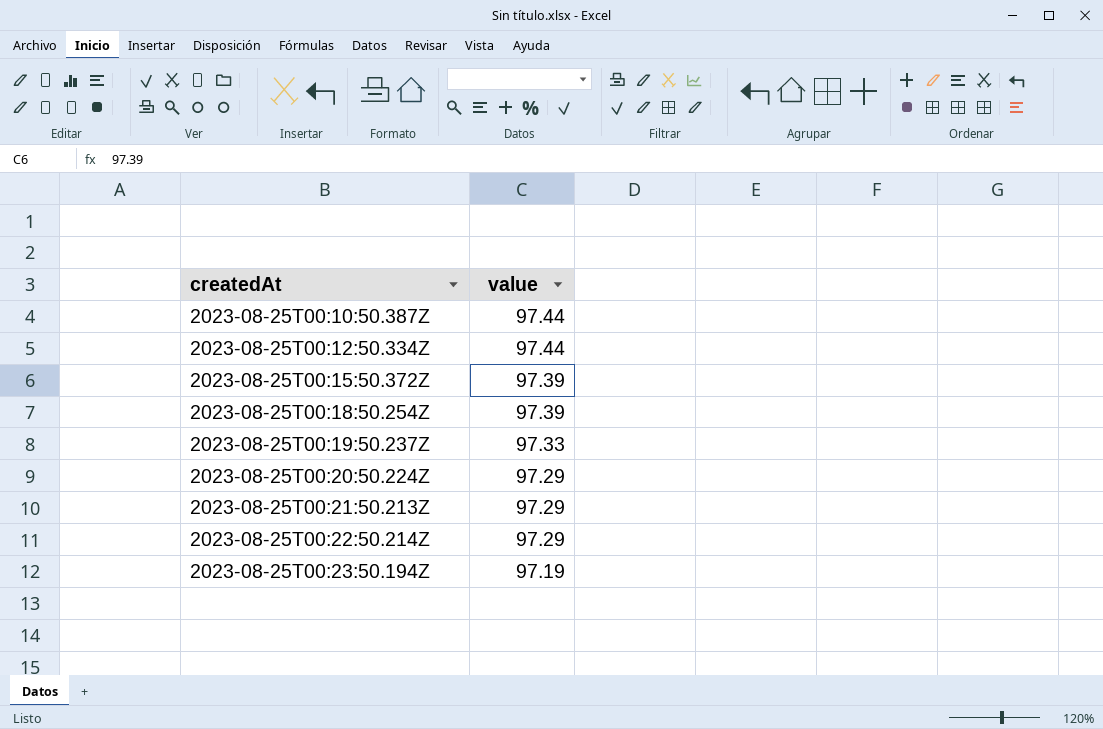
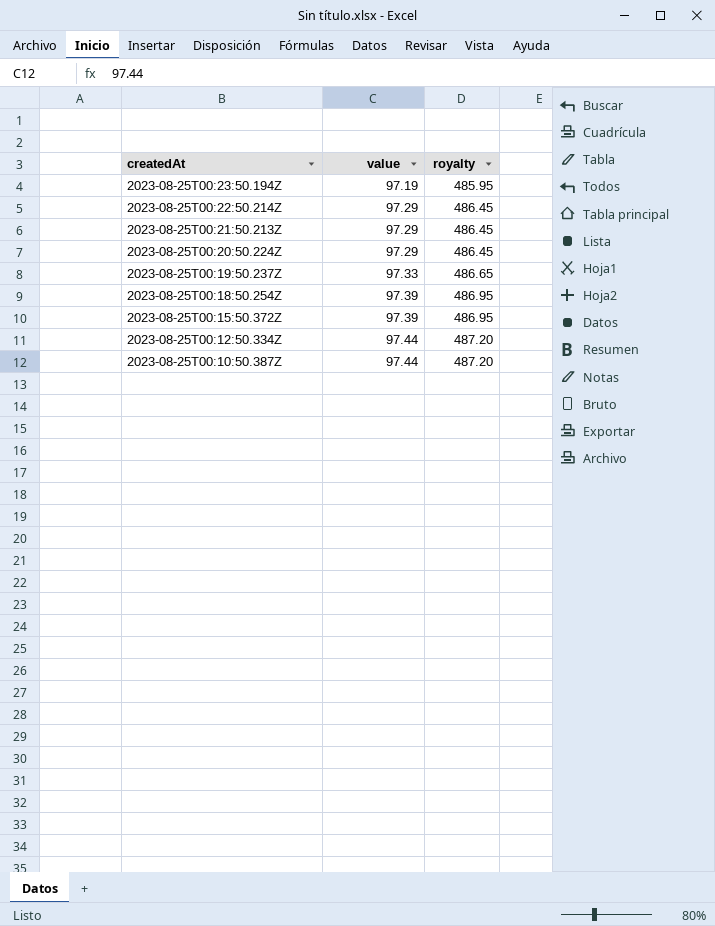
row order: createdAt ascending -> createdAt descending
column royalty | formula: none -> [value] * 5

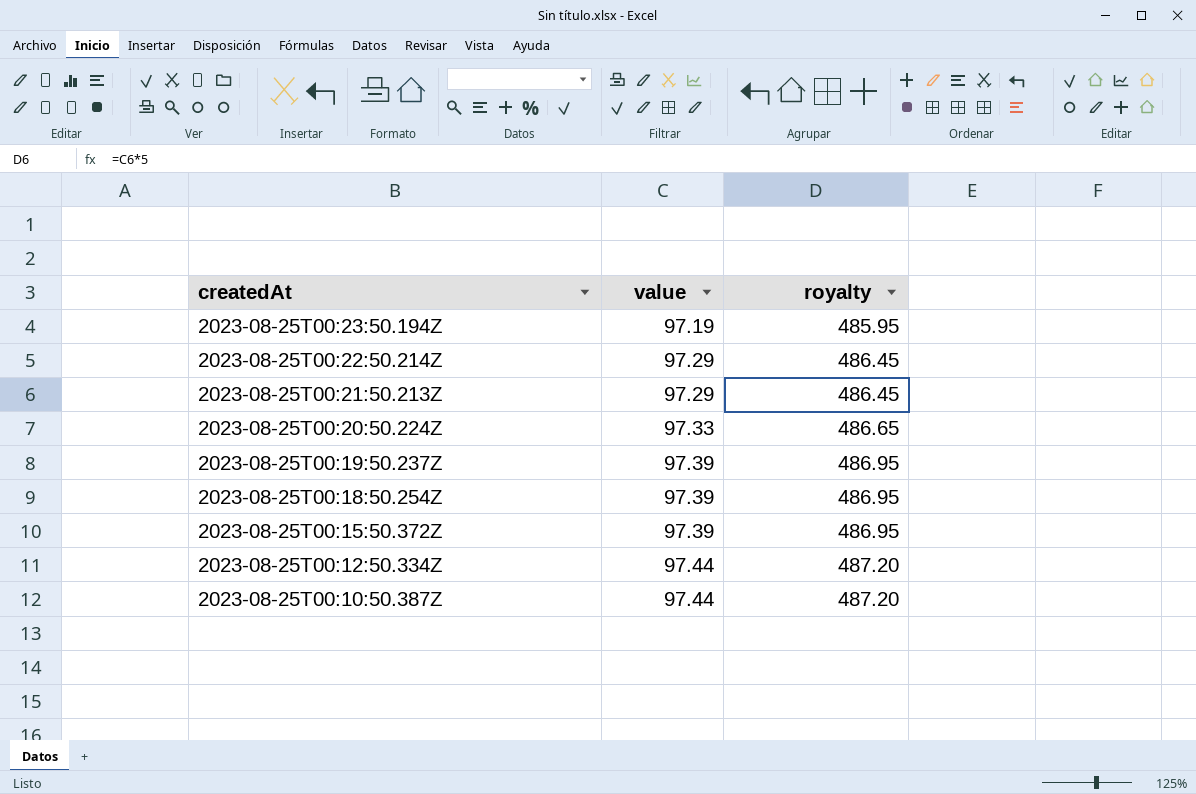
2023-08-25T00:20:50.224Z | value: 97.29 -> 97.33
2023-08-25T00:20:50.224Z | royalty: 486.45 -> 486.65
2023-08-25T00:19:50.237Z | value: 97.33 -> 97.39
2023-08-25T00:19:50.237Z | royalty: 486.65 -> 486.95

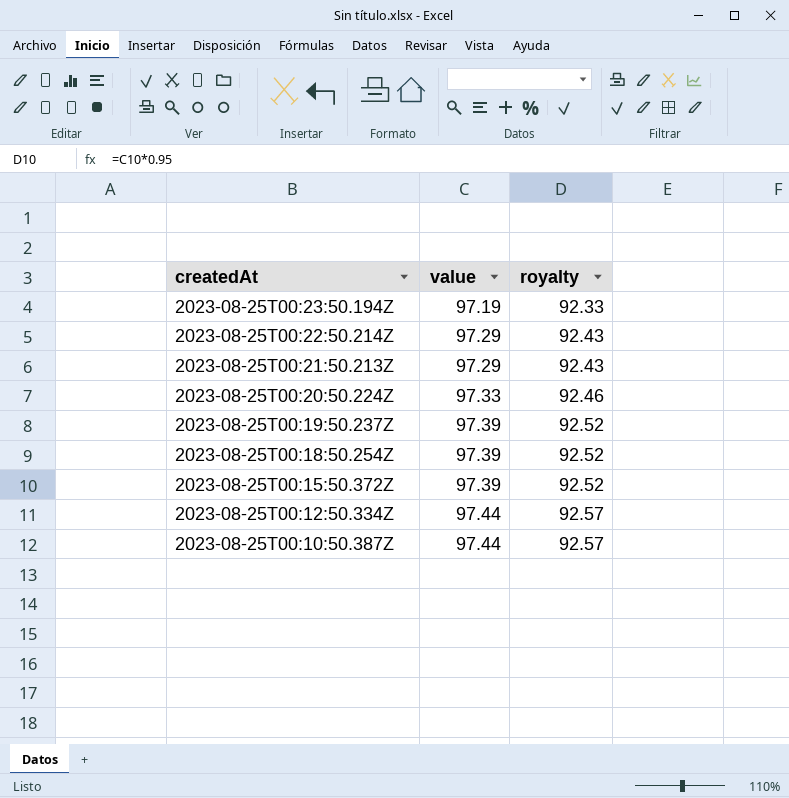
column royalty | formula: [value] * 5 -> [value] * 0.95

